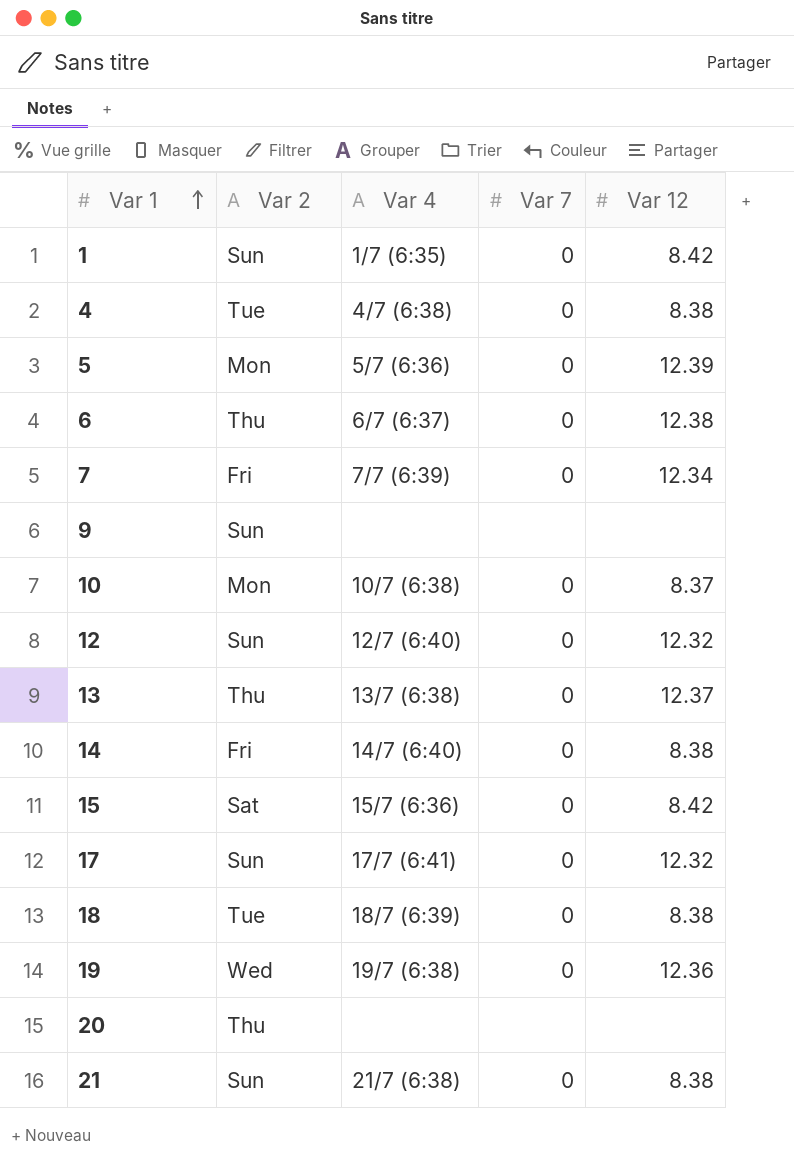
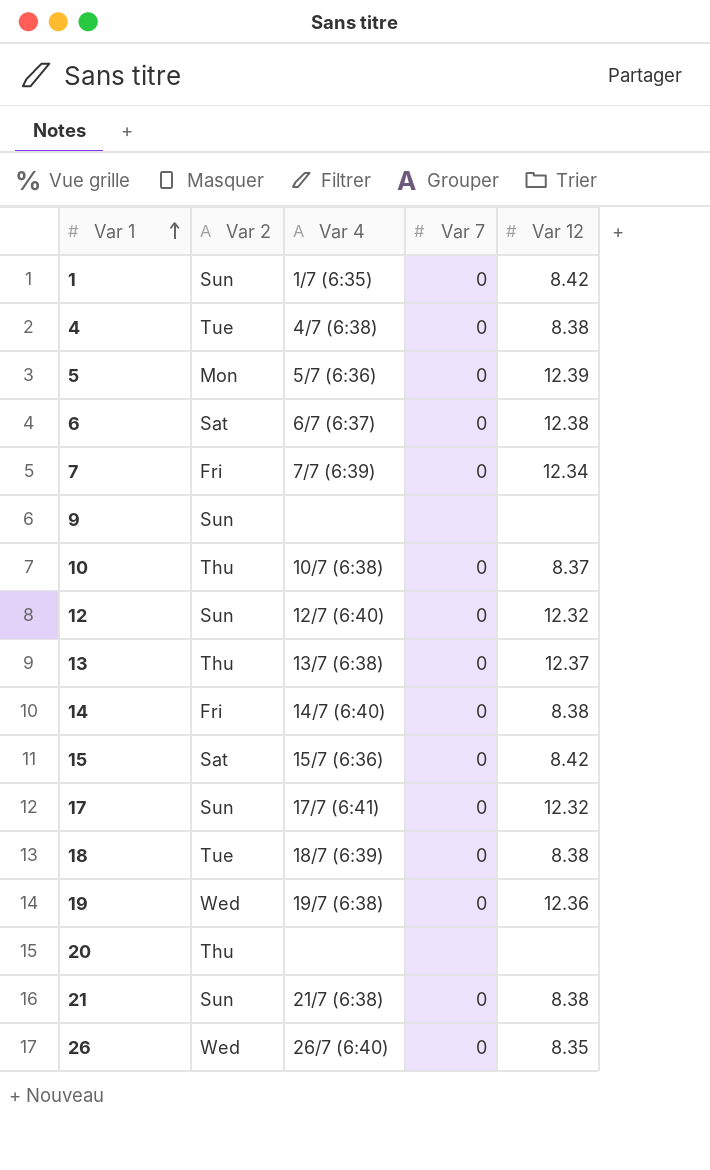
6 | Var 2: Thu -> Sat
10 | Var 2: Mon -> Thu
row 26: none -> Wed | 26/7 (6:40) | 0 | 8.35

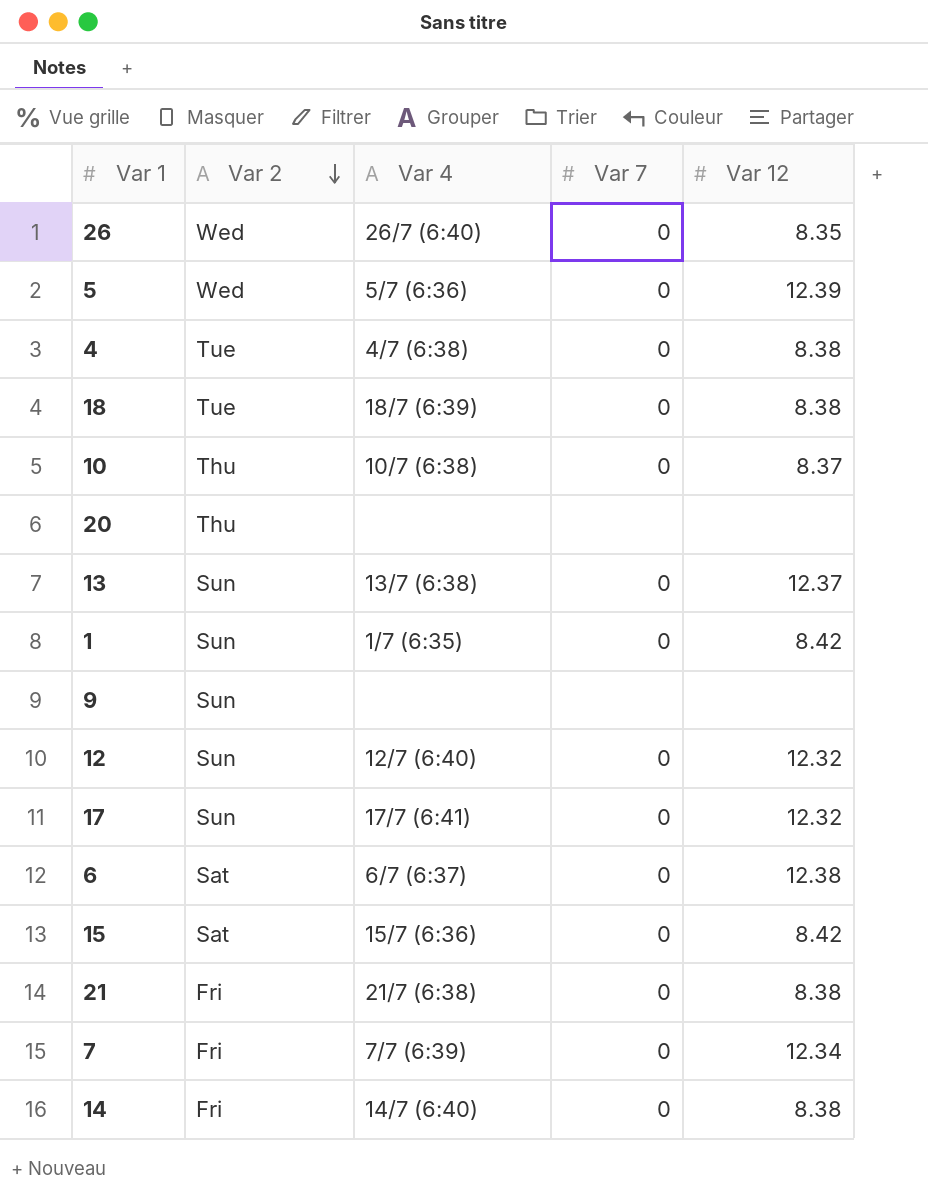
row order: Var 1 ascending -> Var 2 descending
row 19: Wed | 19/7 (6:38) | 0 | 12.36 -> none
5 | Var 2: Mon -> Wed
13 | Var 2: Thu -> Sun
21 | Var 2: Sun -> Fri

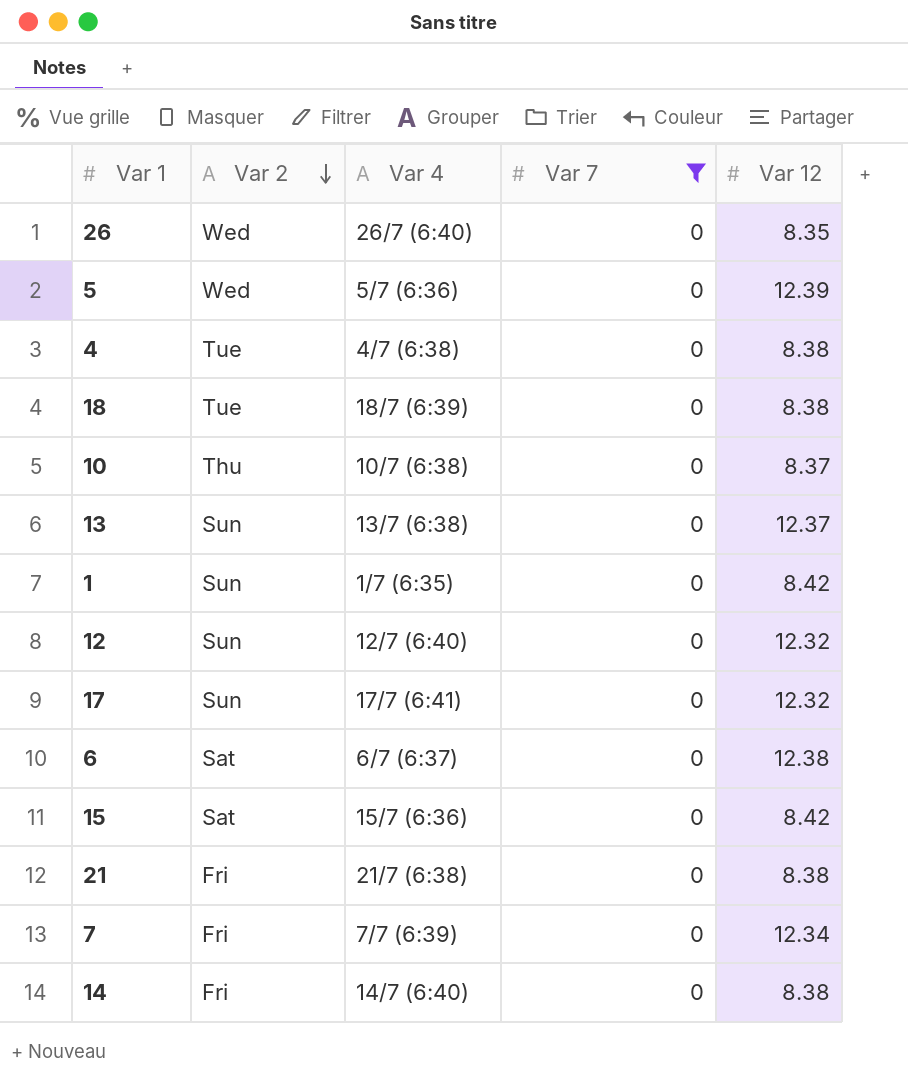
filter: none -> Var 7 = 0

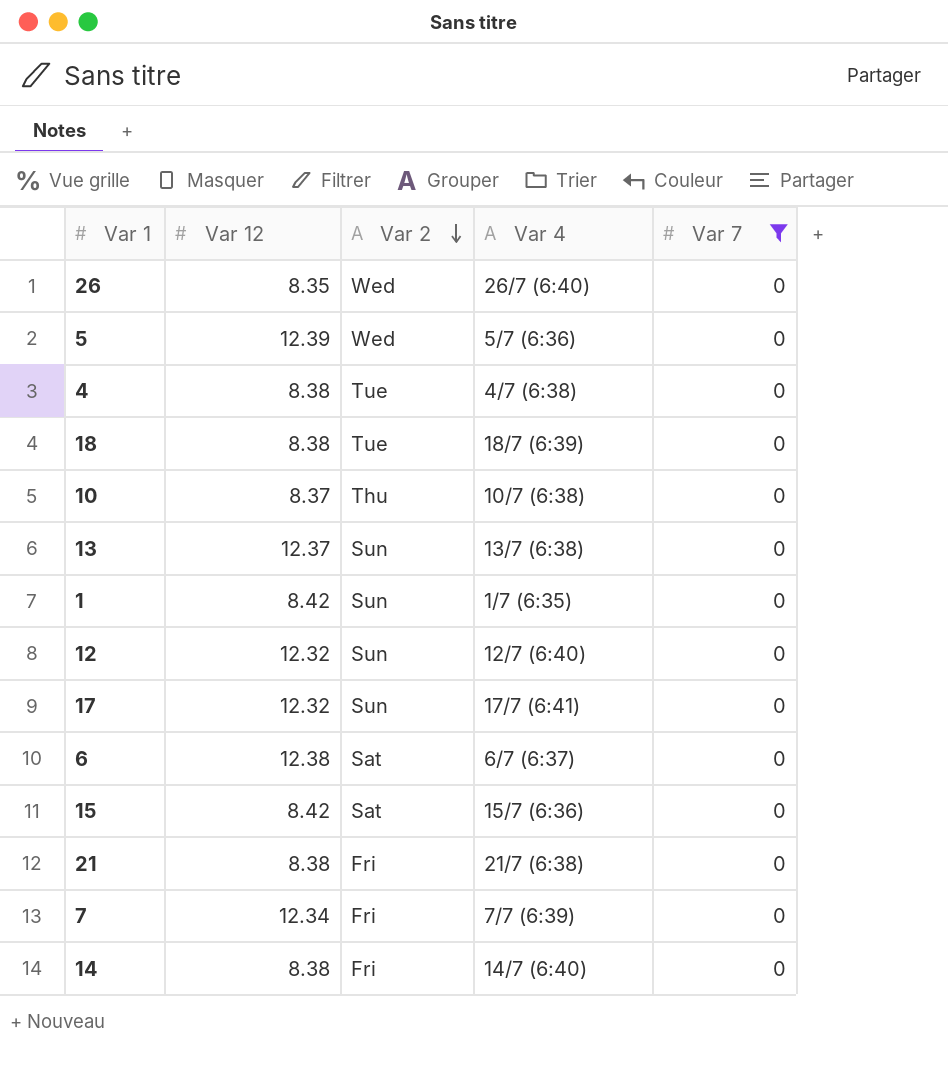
column Var 12 | position: 5 -> 2

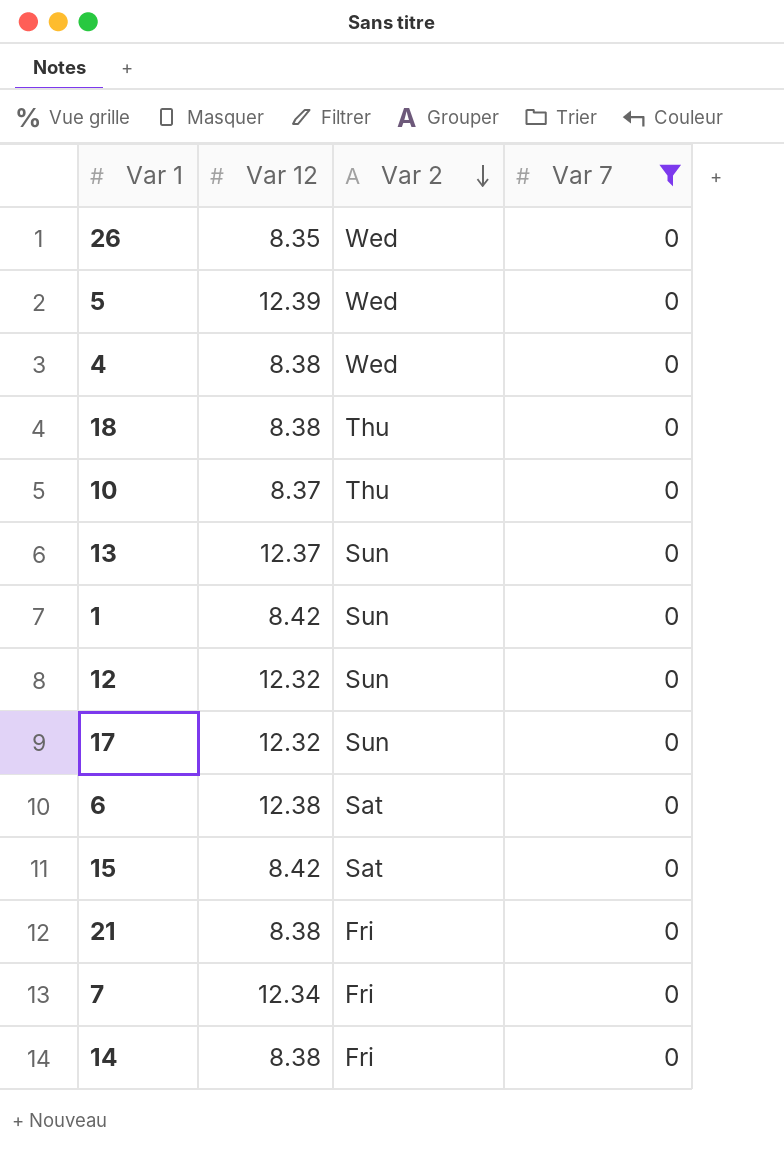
column Var 4 | position: 4 -> none
4 | Var 2: Tue -> Wed
18 | Var 2: Tue -> Thu

